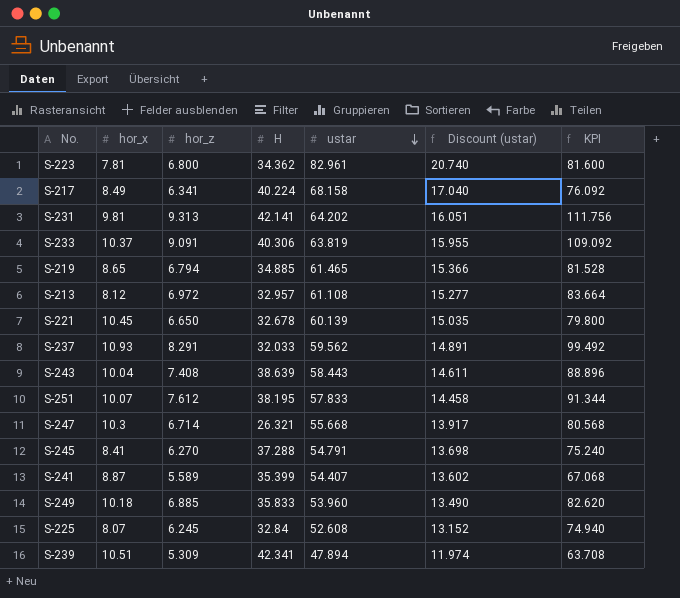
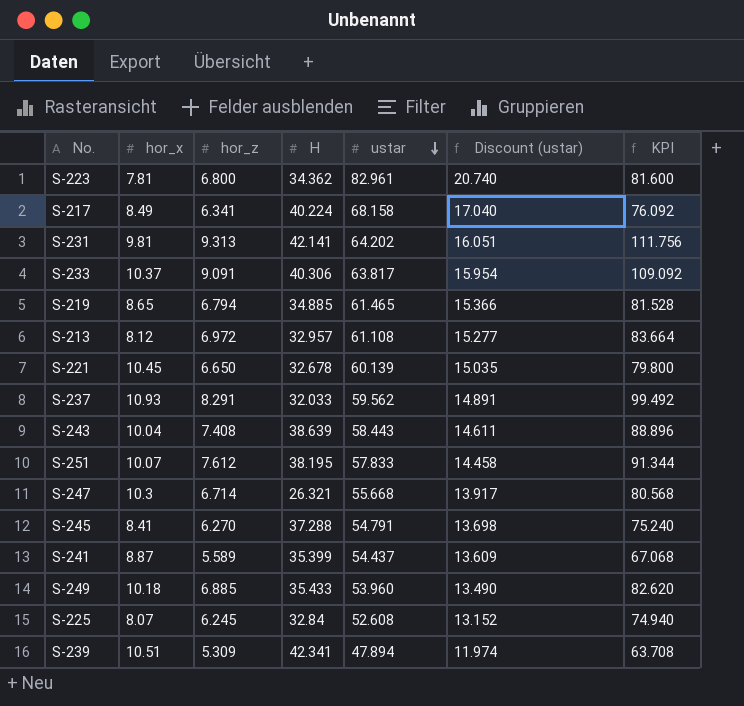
S-233 | ustar: 63.819 -> 63.817
S-233 | Discount (ustar): 15.955 -> 15.954
S-241 | ustar: 54.407 -> 54.437
S-241 | Discount (ustar): 13.602 -> 13.609
S-249 | H: 35.833 -> 35.433

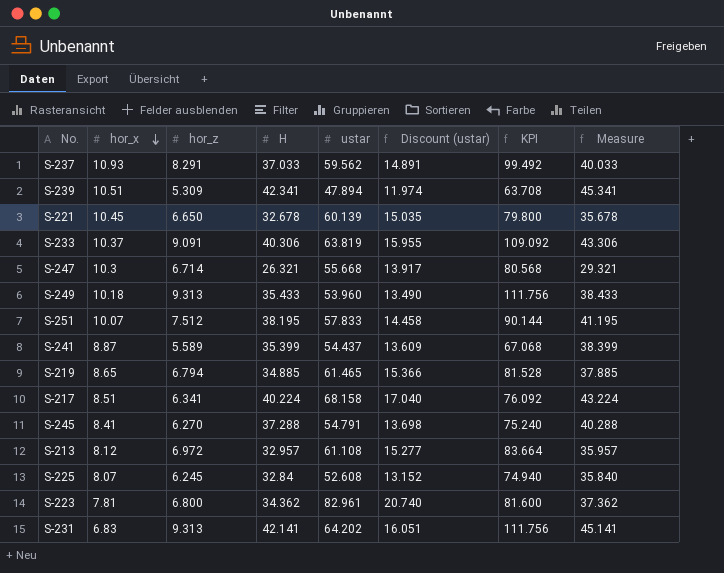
row order: ustar descending -> hor_x descending
column Measure | formula: none -> [H] + 3
row S-243: 10.04 | 7.408 | 38.639 | 58.443 | 14.611 | 88.896 -> none
S-237 | H: 32.033 -> 37.033
S-233 | ustar: 63.817 -> 63.819
S-233 | Discount (ustar): 15.954 -> 15.955
S-249 | hor_z: 6.885 -> 9.313
S-249 | KPI: 82.620 -> 111.756
S-251 | hor_z: 7.612 -> 7.512
S-251 | KPI: 91.344 -> 90.144
S-217 | hor_x: 8.49 -> 8.51
S-231 | hor_x: 9.81 -> 6.83

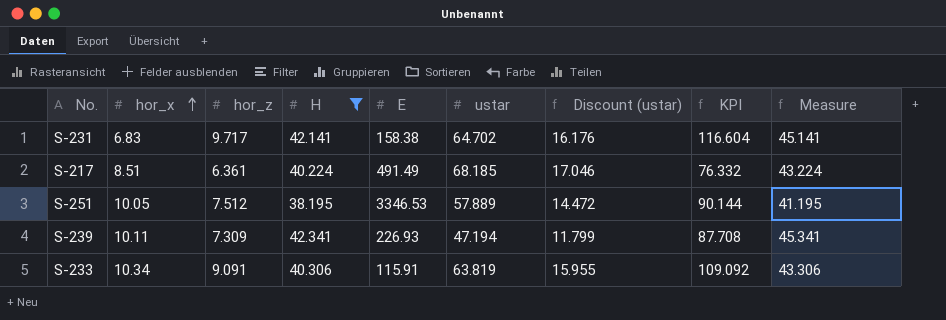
filter: none -> H >= 38.195
row order: hor_x descending -> hor_x ascending
column E | position: none -> 5
S-231 | hor_z: 9.313 -> 9.717
S-231 | ustar: 64.202 -> 64.702
S-231 | Discount (ustar): 16.051 -> 16.176
S-231 | KPI: 111.756 -> 116.604
S-217 | hor_z: 6.341 -> 6.361
S-217 | ustar: 68.158 -> 68.185
S-217 | Discount (ustar): 17.040 -> 17.046
S-217 | KPI: 76.092 -> 76.332
S-251 | hor_x: 10.07 -> 10.05
S-251 | ustar: 57.833 -> 57.889
S-251 | Discount (ustar): 14.458 -> 14.472
S-239 | hor_x: 10.51 -> 10.11
S-239 | hor_z: 5.309 -> 7.309
S-239 | ustar: 47.894 -> 47.194
S-239 | Discount (ustar): 11.974 -> 11.799
S-239 | KPI: 63.708 -> 87.708
S-233 | hor_x: 10.37 -> 10.34

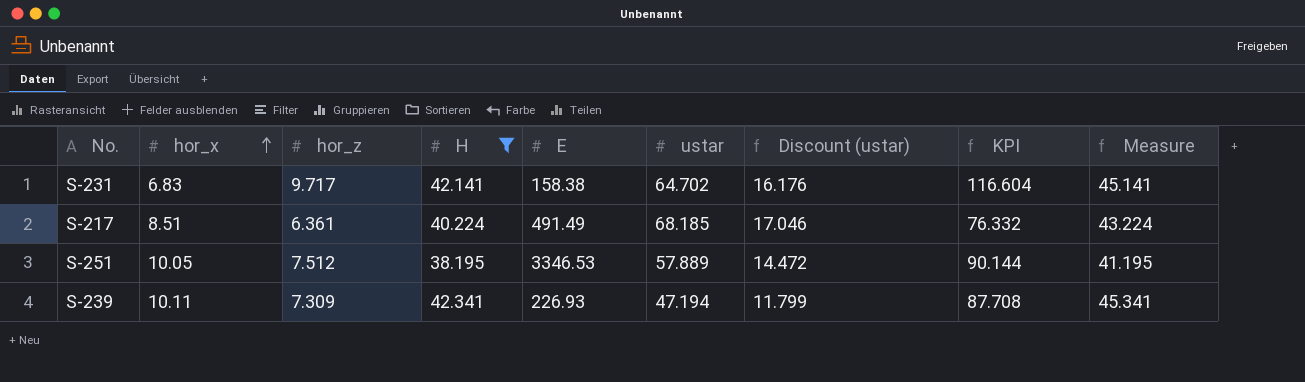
row S-233: 10.34 | 9.091 | 40.306 | 115.91 | 63.819 | 15.955 | 109.092 | 43.306 -> none

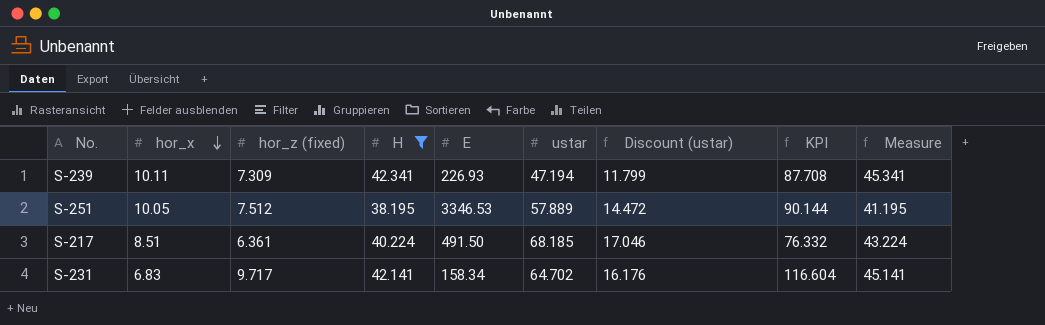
row order: hor_x ascending -> hor_x descending
column name: hor_z -> hor_z (fixed)
S-217 | E: 491.49 -> 491.50
S-231 | E: 158.38 -> 158.34

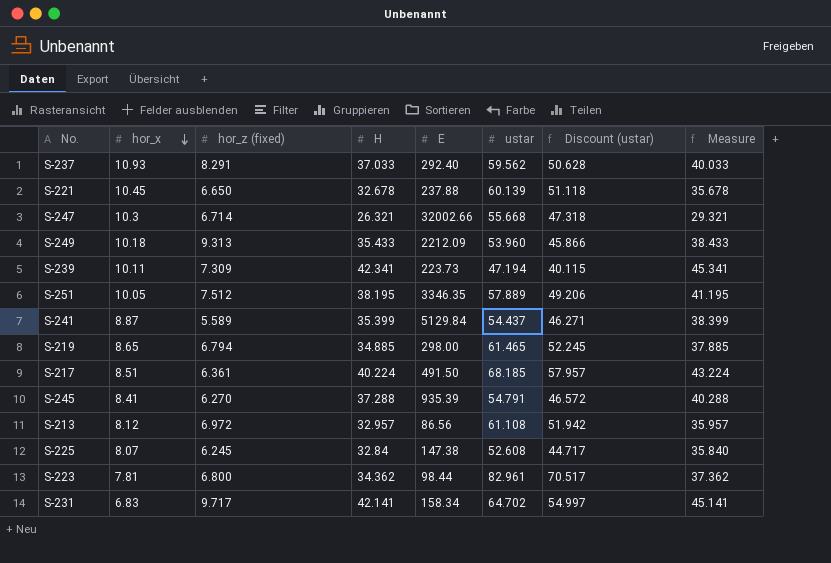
filter: H >= 38.195 -> none
column KPI | formula: [hor_z (fixed)] * 12 -> none
column Discount (ustar) | formula: [ustar] * 0.25 -> [ustar] * 0.85
S-239 | E: 226.93 -> 223.73
S-251 | E: 3346.53 -> 3346.35

